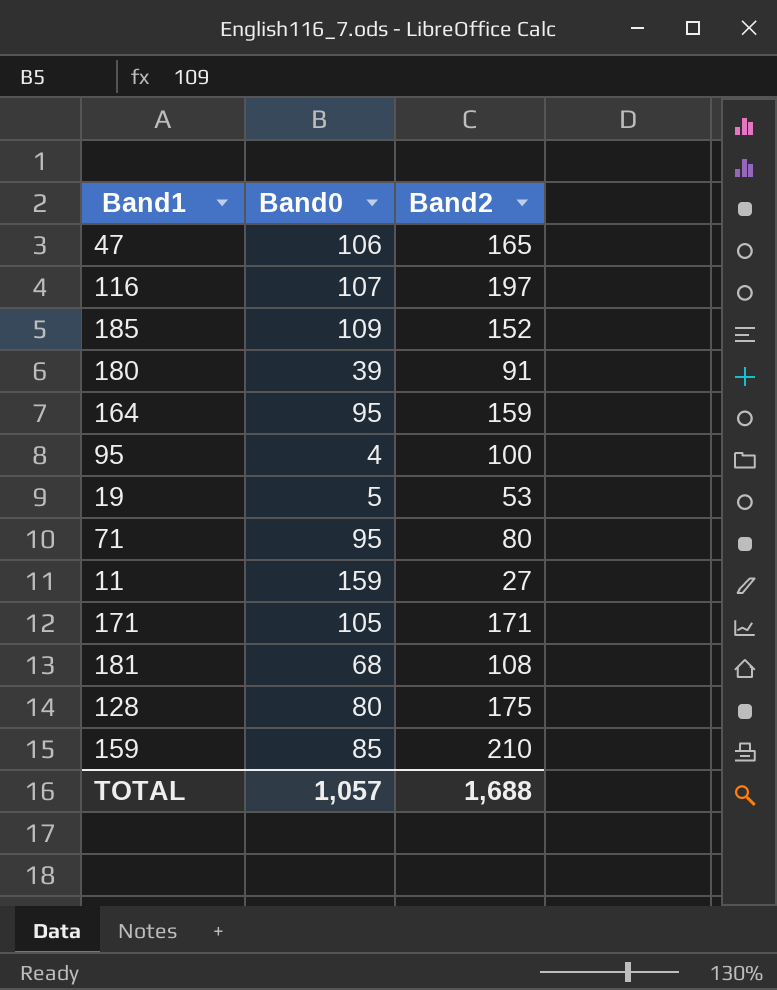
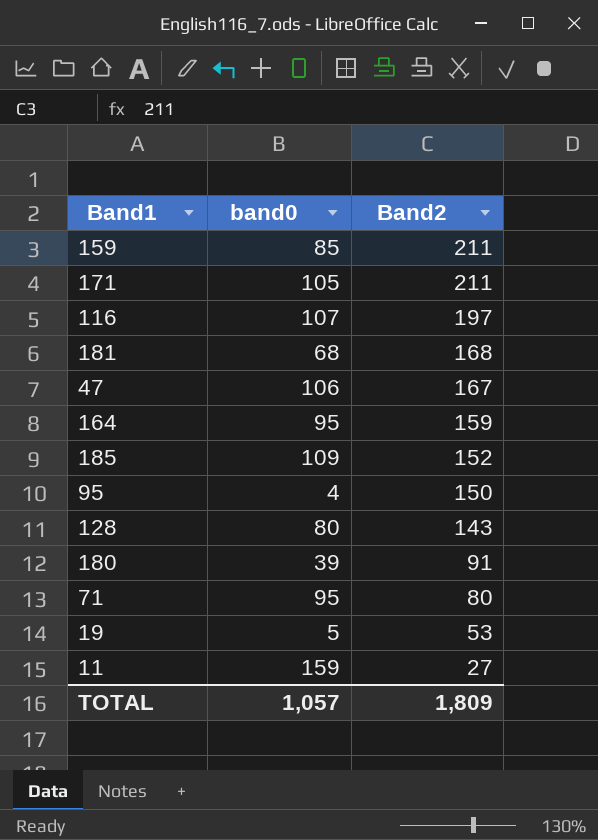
row order: none -> Band2 descending
column name: Band0 -> band0
159 | Band2: 210 -> 211
171 | Band2: 171 -> 211
181 | Band2: 108 -> 168
47 | Band2: 165 -> 167
95 | Band2: 100 -> 150
128 | Band2: 175 -> 143
TOTAL | Band2: 1,688 -> 1,809

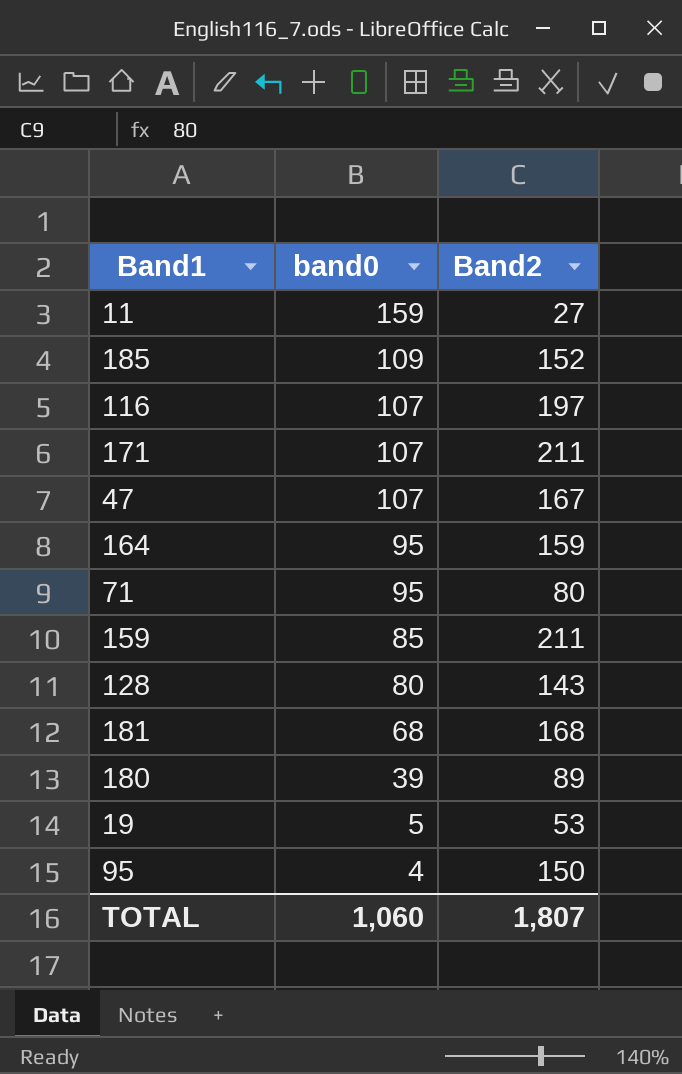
row order: Band2 descending -> band0 descending
171 | band0: 105 -> 107
47 | band0: 106 -> 107
180 | Band2: 91 -> 89
TOTAL | band0: 1,057 -> 1,060
TOTAL | Band2: 1,809 -> 1,807

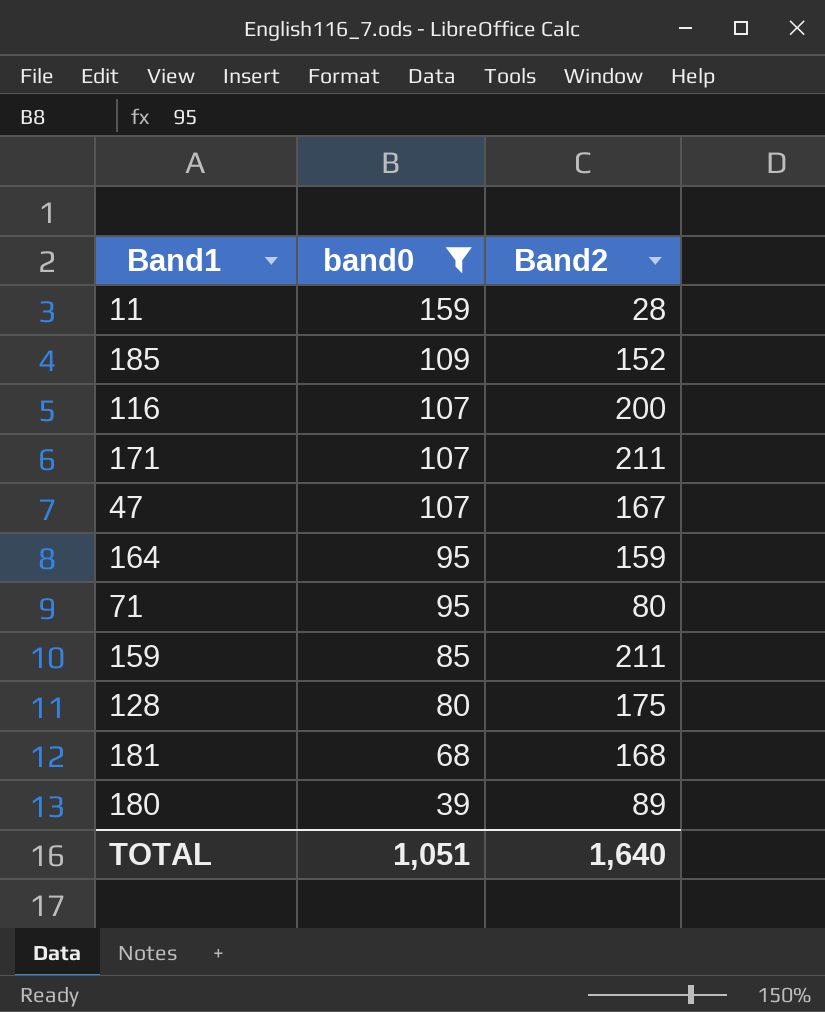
filter: none -> band0 >= 39
11 | Band2: 27 -> 28
116 | Band2: 197 -> 200
128 | Band2: 143 -> 175
TOTAL | band0: 1,060 -> 1,051
TOTAL | Band2: 1,807 -> 1,640

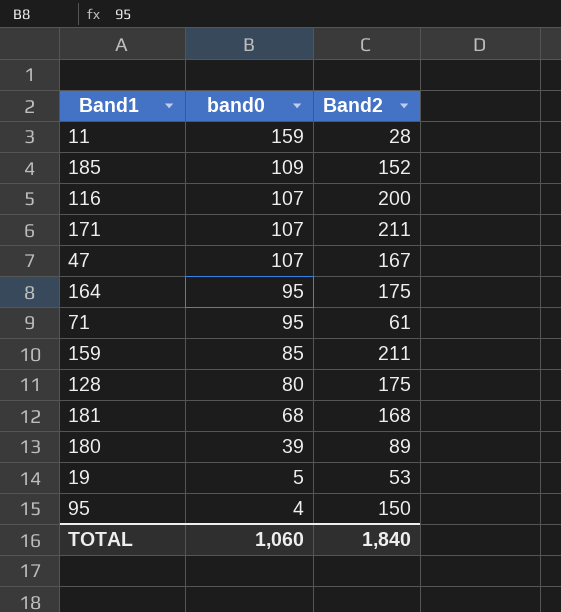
filter: band0 >= 39 -> none
164 | Band2: 159 -> 175
71 | Band2: 80 -> 61
TOTAL | band0: 1,051 -> 1,060
TOTAL | Band2: 1,640 -> 1,840

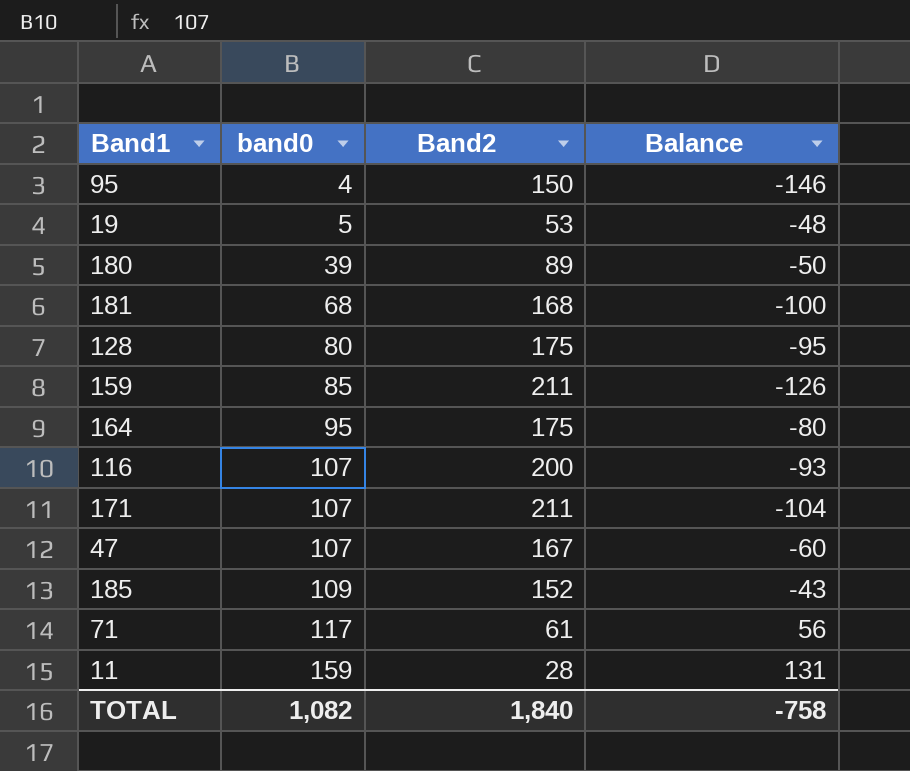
row order: band0 descending -> band0 ascending
column Balance | formula: none -> [band0] - [Band2]
71 | band0: 95 -> 117
TOTAL | band0: 1,060 -> 1,082

